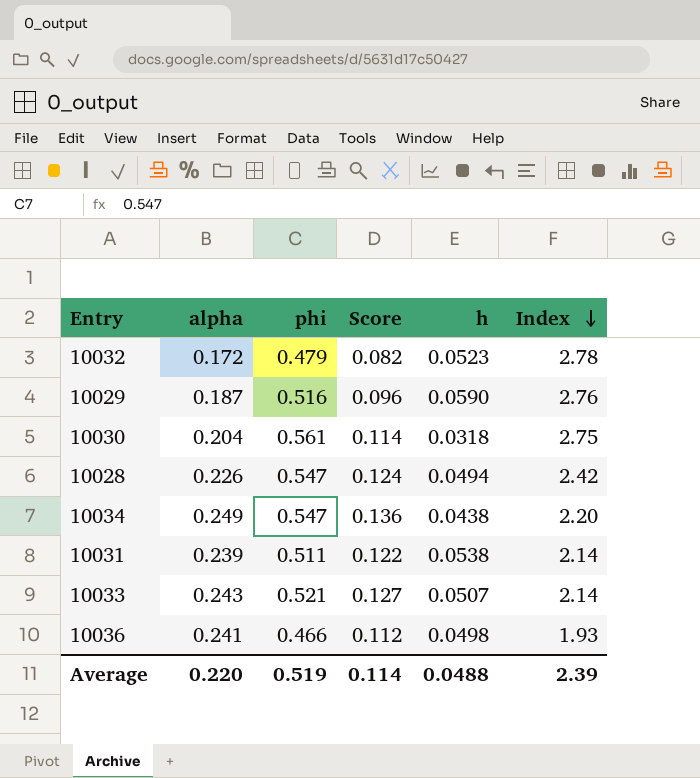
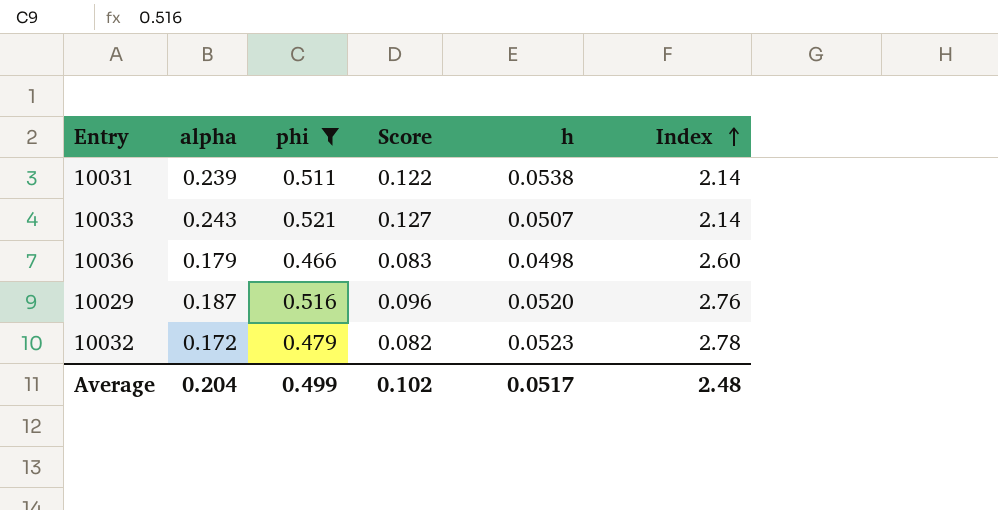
filter: none -> phi <= 0.521
row order: Index descending -> Index ascending
10036 | alpha: 0.241 -> 0.179
10036 | Score: 0.112 -> 0.083
10036 | Index: 1.93 -> 2.60
10029 | h: 0.0590 -> 0.0520
Average | alpha: 0.220 -> 0.204
Average | phi: 0.519 -> 0.499
Average | Score: 0.114 -> 0.102
Average | h: 0.0488 -> 0.0517
Average | Index: 2.39 -> 2.48

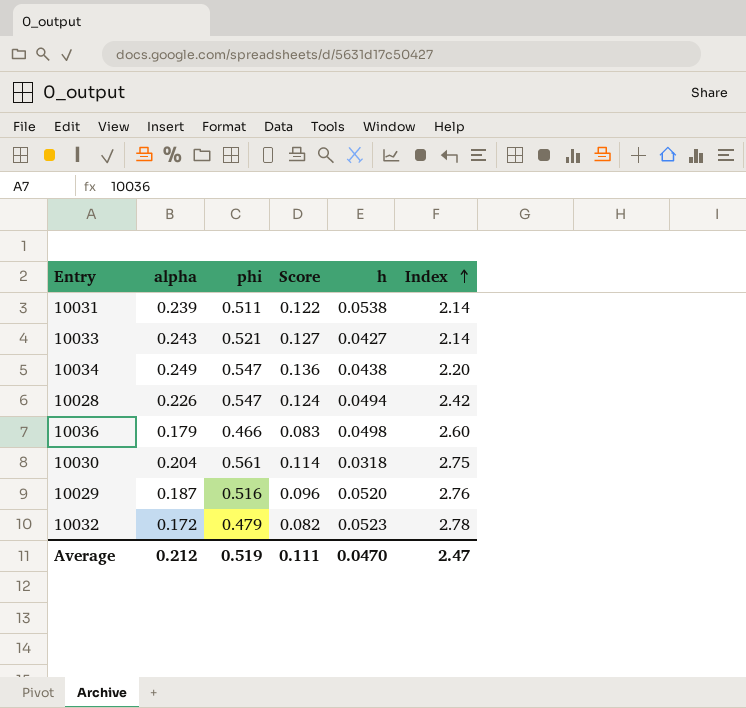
filter: phi <= 0.521 -> none
10033 | h: 0.0507 -> 0.0427
Average | alpha: 0.204 -> 0.212
Average | phi: 0.499 -> 0.519
Average | Score: 0.102 -> 0.111
Average | h: 0.0517 -> 0.0470
Average | Index: 2.48 -> 2.47

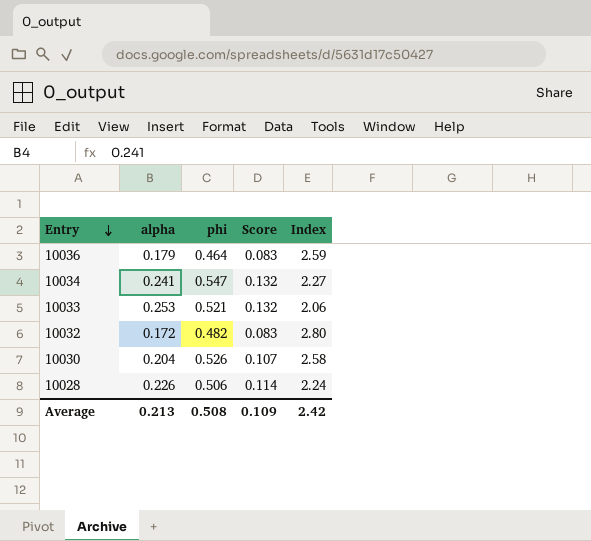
row order: Index ascending -> Entry descending
column h | position: 5 -> none
row 10031: 0.239 | 0.511 | 0.122 | 0.0538 | 2.14 -> none
row 10029: 0.187 | 0.516 | 0.096 | 0.0520 | 2.76 -> none
10036 | phi: 0.466 -> 0.464
10036 | Index: 2.60 -> 2.59
10034 | alpha: 0.249 -> 0.241
10034 | Score: 0.136 -> 0.132
10034 | Index: 2.20 -> 2.27
10033 | alpha: 0.243 -> 0.253
10033 | Score: 0.127 -> 0.132
10033 | Index: 2.14 -> 2.06
10032 | phi: 0.479 -> 0.482
10032 | Score: 0.082 -> 0.083
10032 | Index: 2.78 -> 2.80
10030 | phi: 0.561 -> 0.526
10030 | Score: 0.114 -> 0.107
10030 | Index: 2.75 -> 2.58
10028 | phi: 0.547 -> 0.506
10028 | Score: 0.124 -> 0.114
10028 | Index: 2.42 -> 2.24
Average | alpha: 0.212 -> 0.213
Average | phi: 0.519 -> 0.508
Average | Score: 0.111 -> 0.109
Average | Index: 2.47 -> 2.42

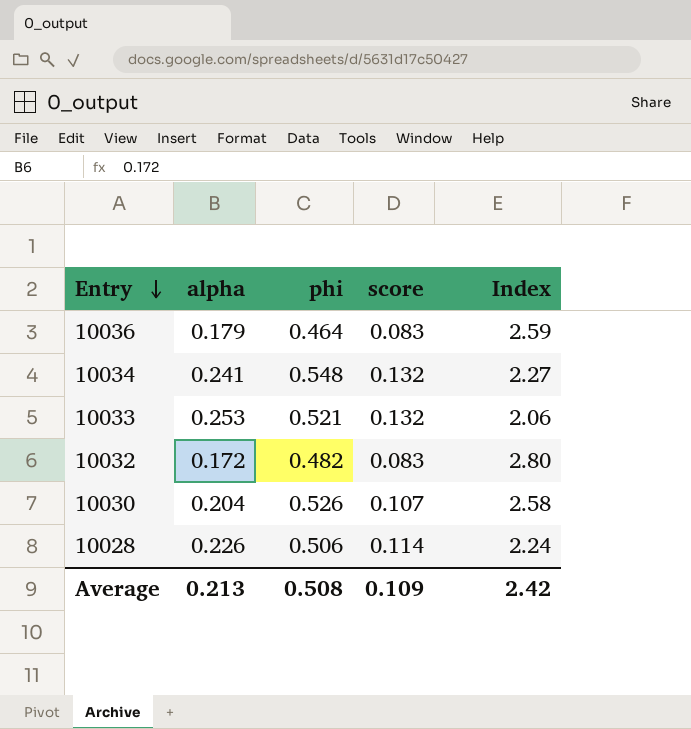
column name: Score -> score
10034 | phi: 0.547 -> 0.548

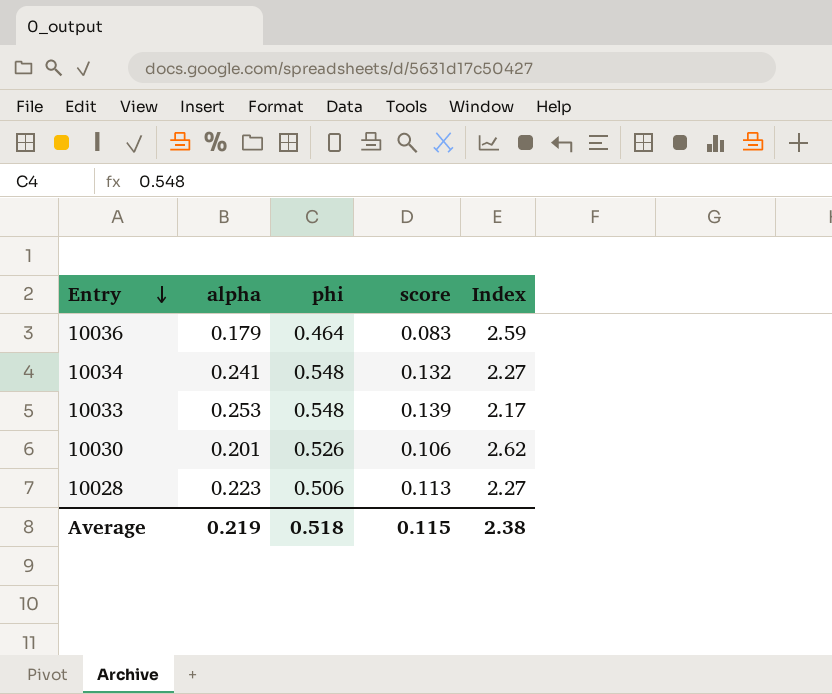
row 10032: 0.172 | 0.482 | 0.083 | 2.80 -> none
10033 | phi: 0.521 -> 0.548
10033 | score: 0.132 -> 0.139
10033 | Index: 2.06 -> 2.17
10030 | alpha: 0.204 -> 0.201
10030 | score: 0.107 -> 0.106
10030 | Index: 2.58 -> 2.62
10028 | alpha: 0.226 -> 0.223
10028 | score: 0.114 -> 0.113
10028 | Index: 2.24 -> 2.27
Average | alpha: 0.213 -> 0.219
Average | phi: 0.508 -> 0.518
Average | score: 0.109 -> 0.115
Average | Index: 2.42 -> 2.38

